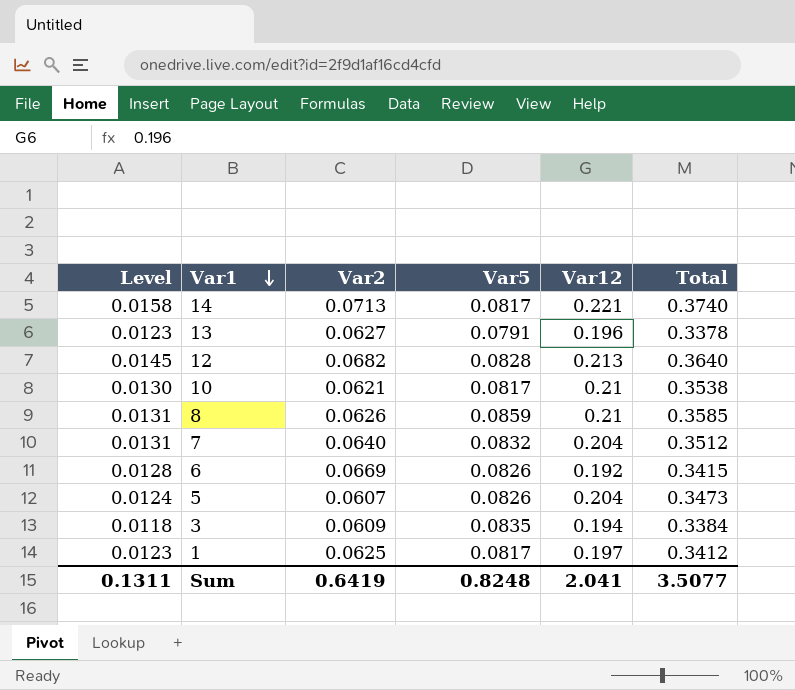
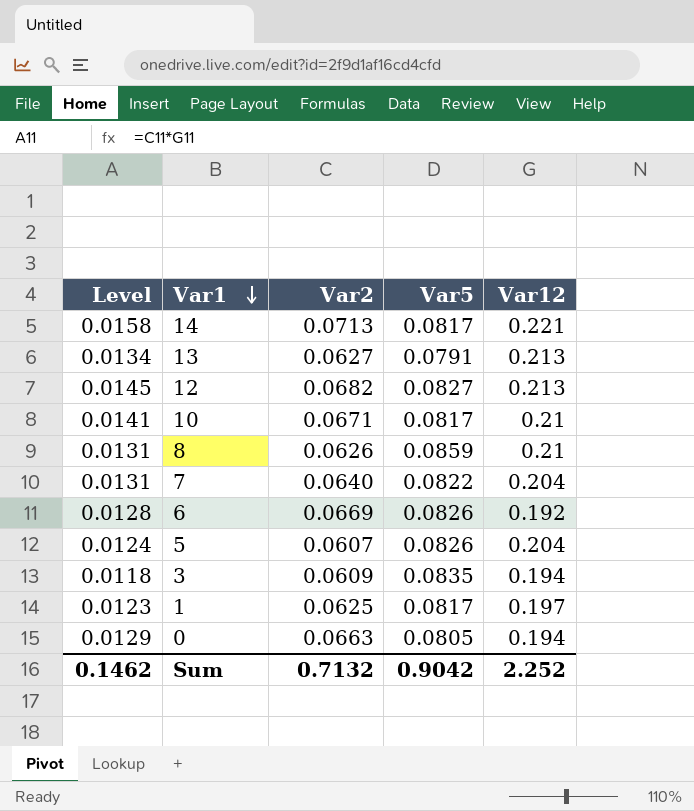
column Total | formula: [Var2] + [Var5] + [Var12] -> none
13 | Level: 0.0123 -> 0.0134
13 | Var12: 0.196 -> 0.213
12 | Var5: 0.0828 -> 0.0827
10 | Level: 0.0130 -> 0.0141
10 | Var2: 0.0621 -> 0.0671
7 | Var5: 0.0832 -> 0.0822
row 0: none -> 0.0129 | 0.0663 | 0.0805 | 0.194
Sum | Level: 0.1311 -> 0.1462
Sum | Var2: 0.6419 -> 0.7132
Sum | Var5: 0.8248 -> 0.9042
Sum | Var12: 2.041 -> 2.252

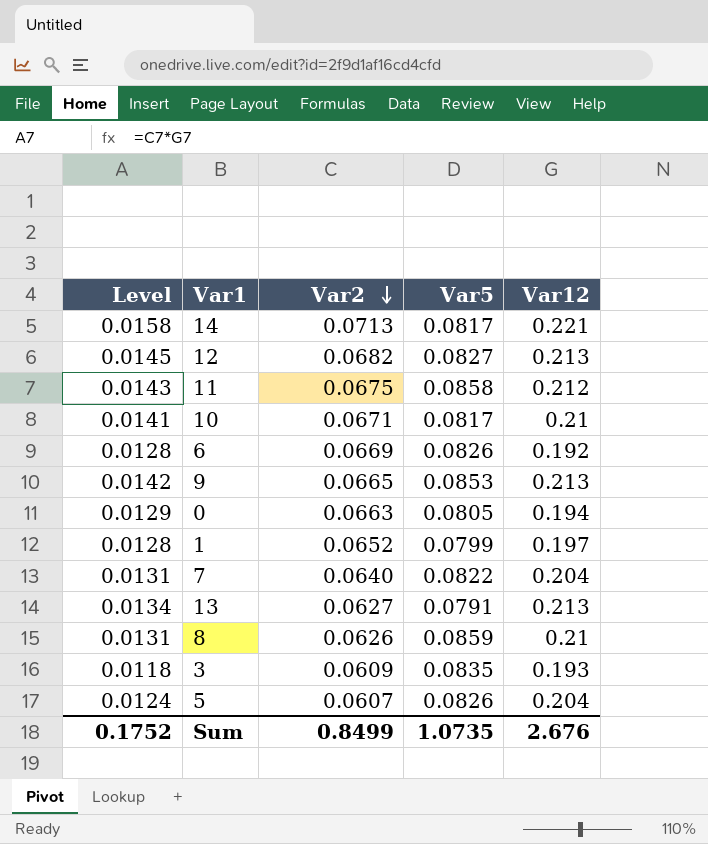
row order: Var1 descending -> Var2 descending
row 11: none -> 0.0143 | 0.0675 | 0.0858 | 0.212
row 9: none -> 0.0142 | 0.0665 | 0.0853 | 0.213
1 | Level: 0.0123 -> 0.0128
1 | Var2: 0.0625 -> 0.0652
1 | Var5: 0.0817 -> 0.0799
3 | Var12: 0.194 -> 0.193
Sum | Level: 0.1462 -> 0.1752
Sum | Var2: 0.7132 -> 0.8499
Sum | Var5: 0.9042 -> 1.0735
Sum | Var12: 2.252 -> 2.676

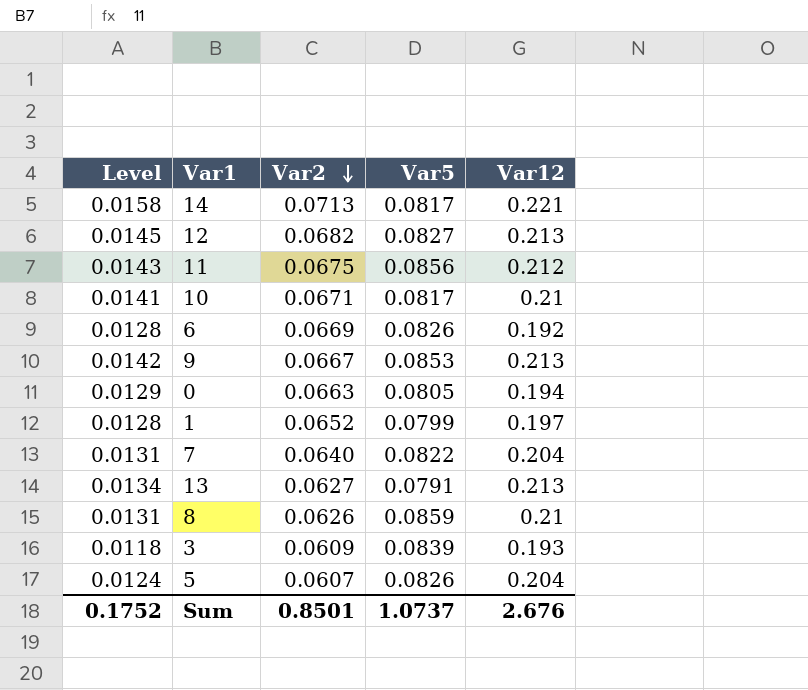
11 | Var5: 0.0858 -> 0.0856
9 | Var2: 0.0665 -> 0.0667
3 | Var5: 0.0835 -> 0.0839
Sum | Var2: 0.8499 -> 0.8501
Sum | Var5: 1.0735 -> 1.0737

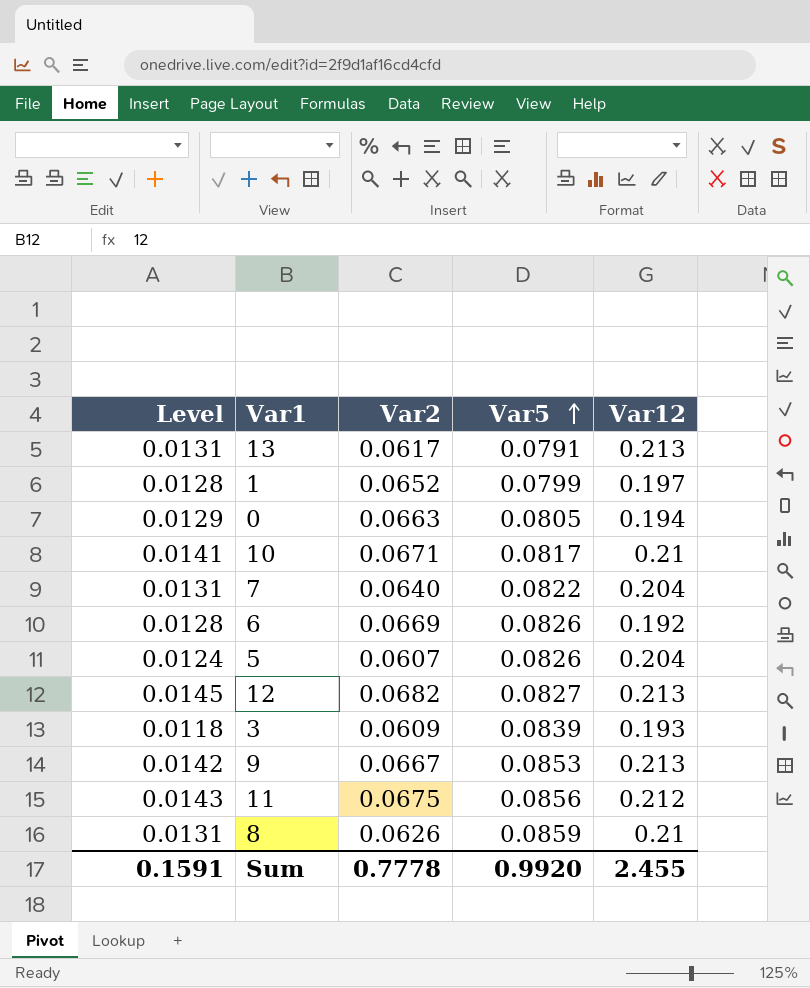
row order: Var2 descending -> Var5 ascending
row 14: 0.0158 | 0.0713 | 0.0817 | 0.221 -> none
13 | Level: 0.0134 -> 0.0131
13 | Var2: 0.0627 -> 0.0617
Sum | Level: 0.1752 -> 0.1591
Sum | Var2: 0.8501 -> 0.7778
Sum | Var5: 1.0737 -> 0.9920
Sum | Var12: 2.676 -> 2.455

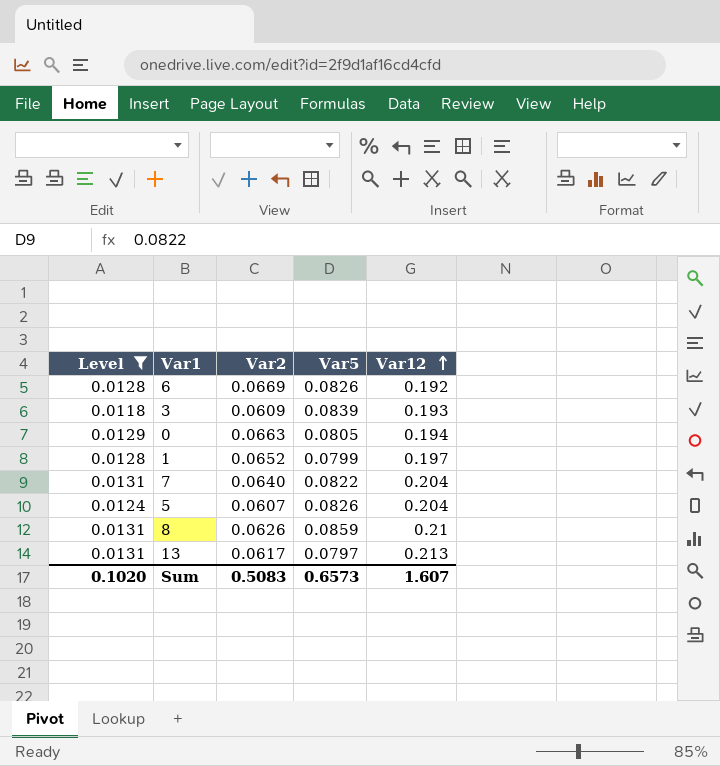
filter: none -> Level <= 0.0131
row order: Var5 ascending -> Var12 ascending
13 | Var5: 0.0791 -> 0.0797
Sum | Level: 0.1591 -> 0.1020
Sum | Var2: 0.7778 -> 0.5083
Sum | Var5: 0.9920 -> 0.6573
Sum | Var12: 2.455 -> 1.607

